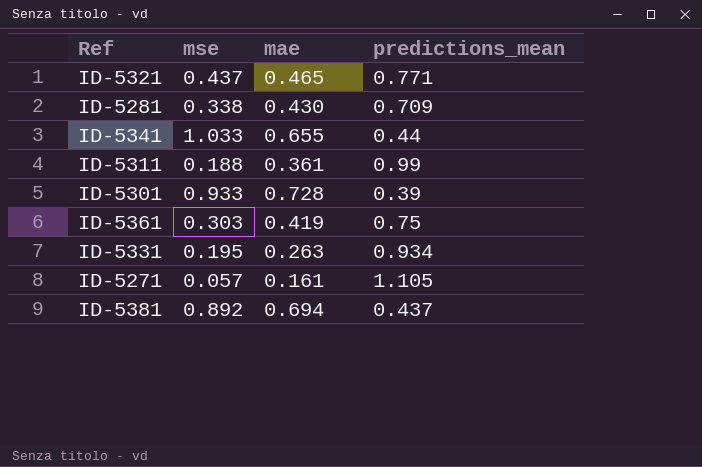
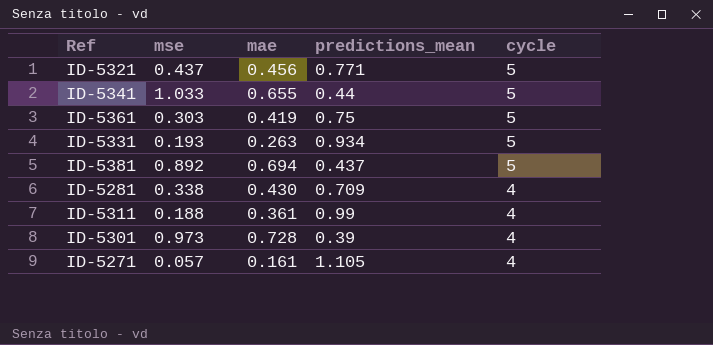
row order: none -> cycle descending
column cycle | position: none -> 5
ID-5321 | mae: 0.465 -> 0.456
ID-5331 | mse: 0.195 -> 0.193
ID-5301 | mse: 0.933 -> 0.973

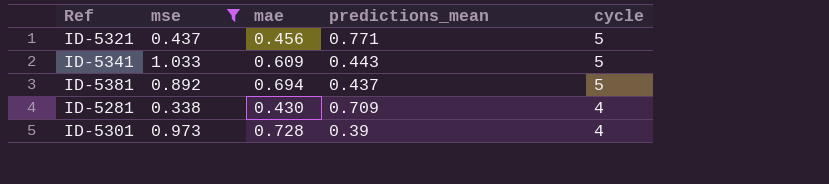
filter: none -> mse >= 0.338
ID-5341 | mae: 0.655 -> 0.609
ID-5341 | predictions_mean: 0.44 -> 0.443

